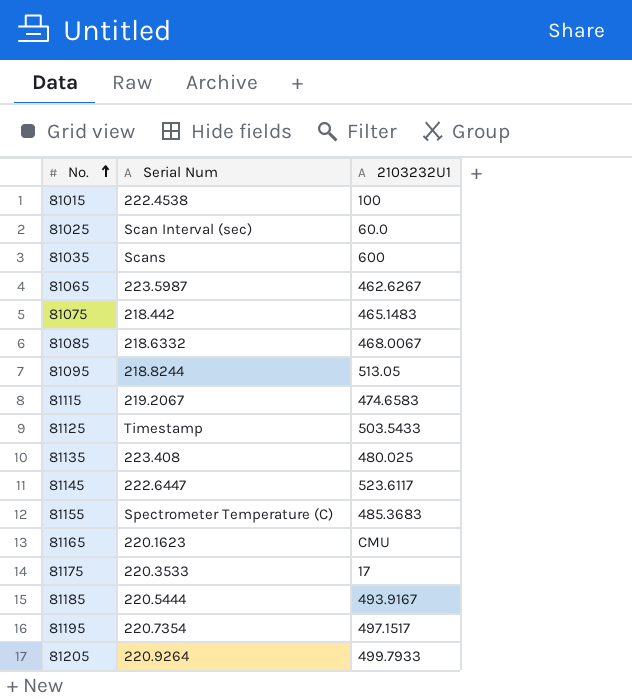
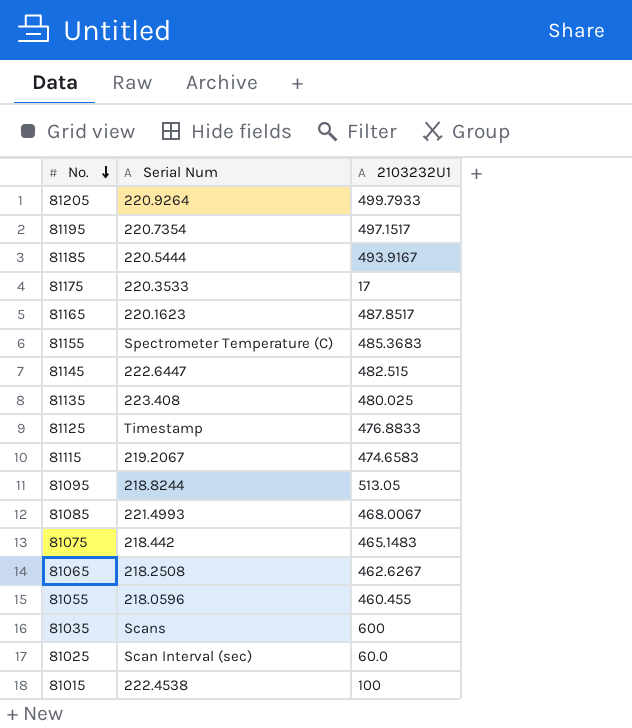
row order: No. ascending -> No. descending
81165 | 2103232U1: CMU -> 487.8517
81145 | 2103232U1: 523.6117 -> 482.515
81125 | 2103232U1: 503.5433 -> 476.8833
81085 | Serial Num: 218.6332 -> 221.4993
81065 | Serial Num: 223.5987 -> 218.2508
row 81055: none -> 218.0596 | 460.455

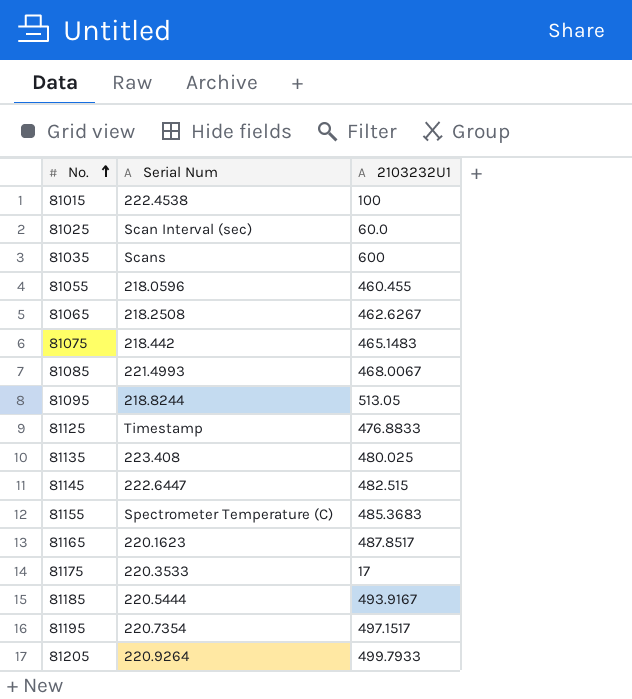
row order: No. descending -> No. ascending
row 81115: 219.2067 | 474.6583 -> none

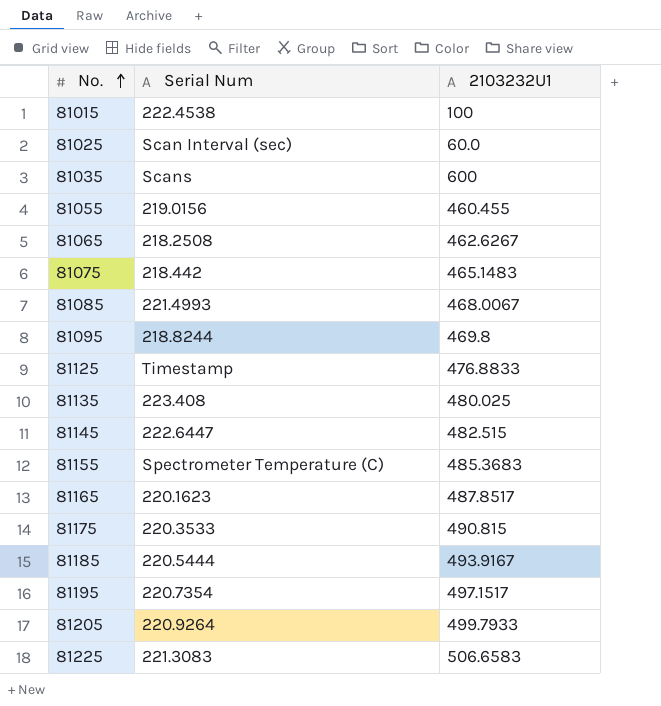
81055 | Serial Num: 218.0596 -> 219.0156
81095 | 2103232U1: 513.05 -> 469.8
81175 | 2103232U1: 17 -> 490.815
row 81225: none -> 221.3083 | 506.6583

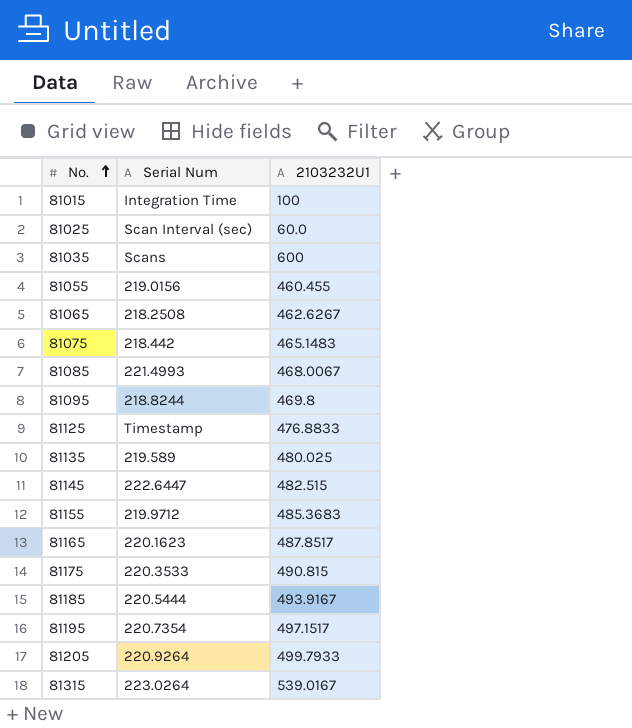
row 81225: 221.3083 | 506.6583 -> none
81015 | Serial Num: 222.4538 -> Integration Time
81135 | Serial Num: 223.408 -> 219.589
81155 | Serial Num: Spectrometer Temperature (C) -> 219.9712
row 81315: none -> 223.0264 | 539.0167

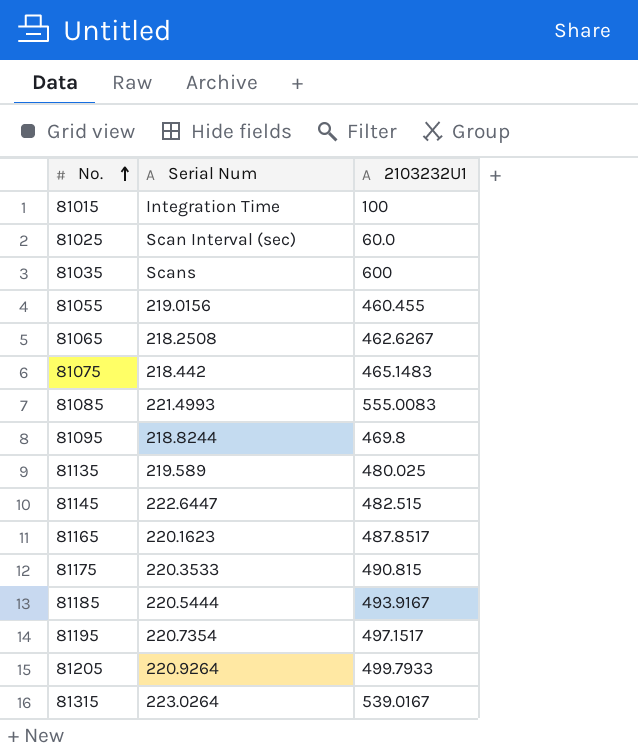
row 81125: Timestamp | 476.8833 -> none
row 81155: 219.9712 | 485.3683 -> none
81085 | 2103232U1: 468.0067 -> 555.0083

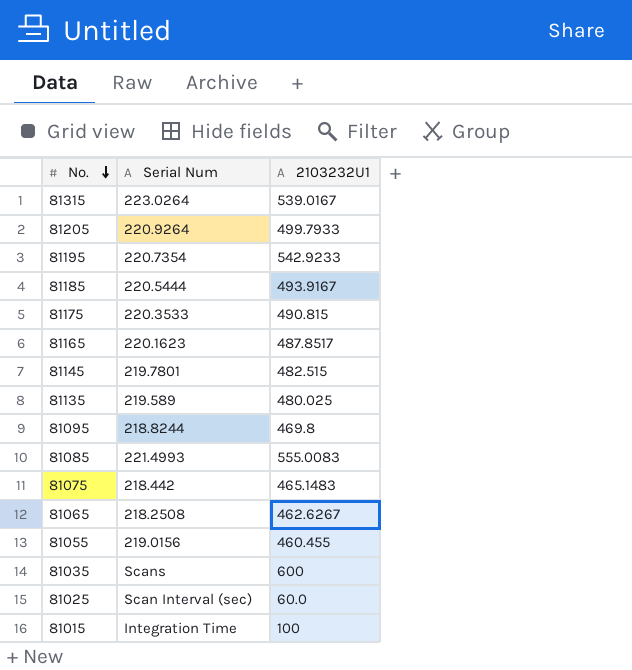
row order: No. ascending -> No. descending
81195 | 2103232U1: 497.1517 -> 542.9233
81145 | Serial Num: 222.6447 -> 219.7801

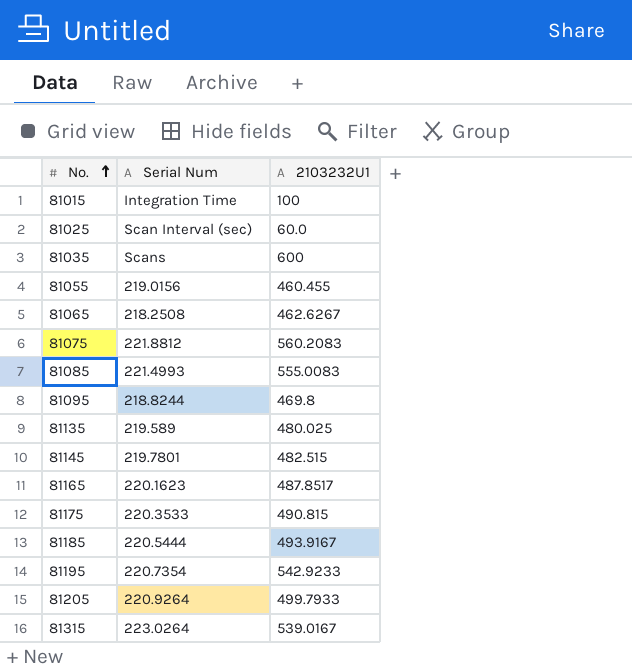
row order: No. descending -> No. ascending
81075 | Serial Num: 218.442 -> 221.8812
81075 | 2103232U1: 465.1483 -> 560.2083

